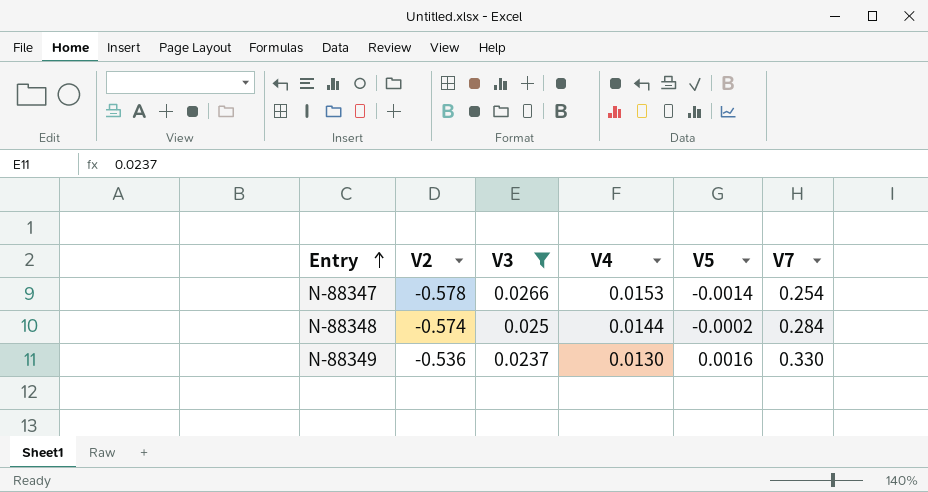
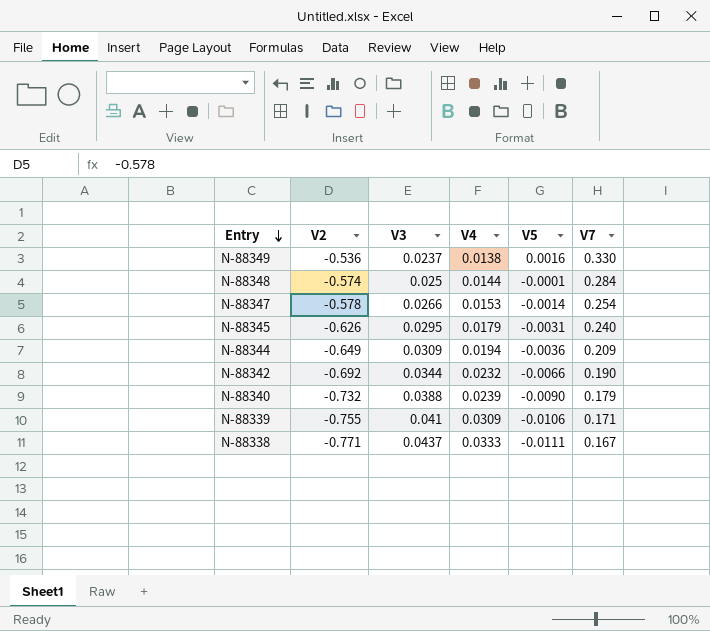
filter: V3 <= 0.0266 -> none
row order: Entry ascending -> Entry descending
N-88349 | V4: 0.0130 -> 0.0138
N-88348 | V5: -0.0002 -> -0.0001

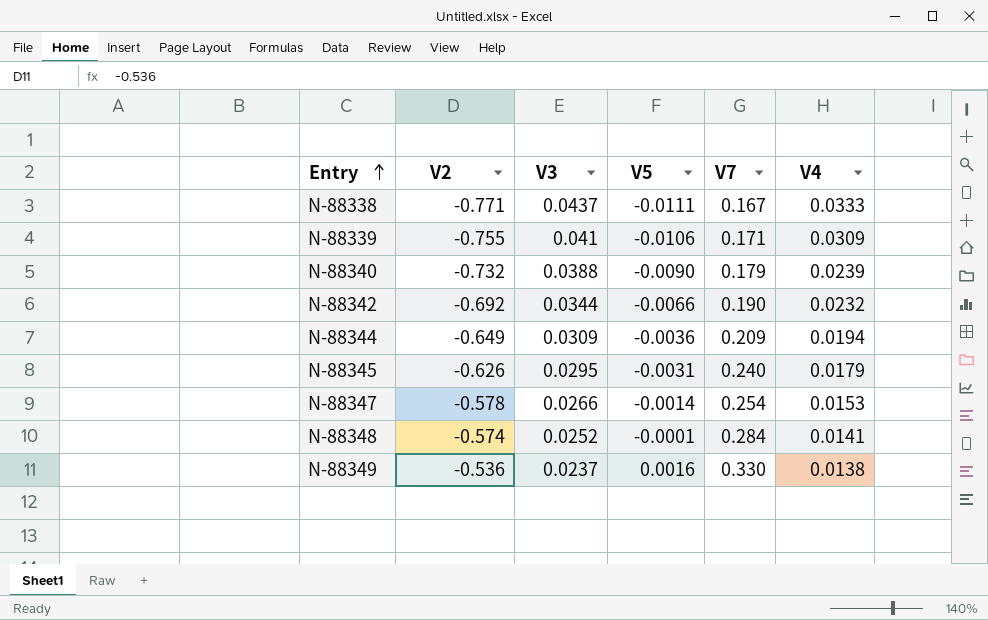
row order: Entry descending -> Entry ascending
column V4 | position: 4 -> 6
N-88348 | V3: 0.025 -> 0.0252
N-88348 | V4: 0.0144 -> 0.0141

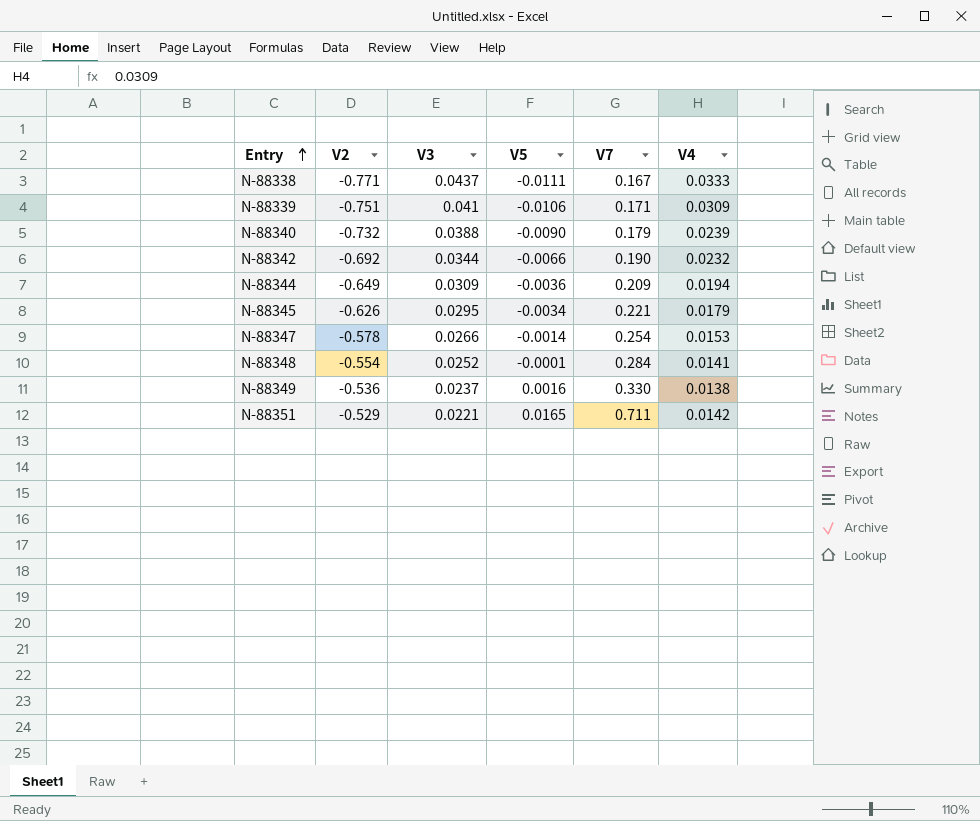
N-88339 | V2: -0.755 -> -0.751
N-88345 | V5: -0.0031 -> -0.0034
N-88345 | V7: 0.240 -> 0.221
N-88348 | V2: -0.574 -> -0.554
row N-88351: none -> -0.529 | 0.0221 | 0.0165 | 0.711 | 0.0142

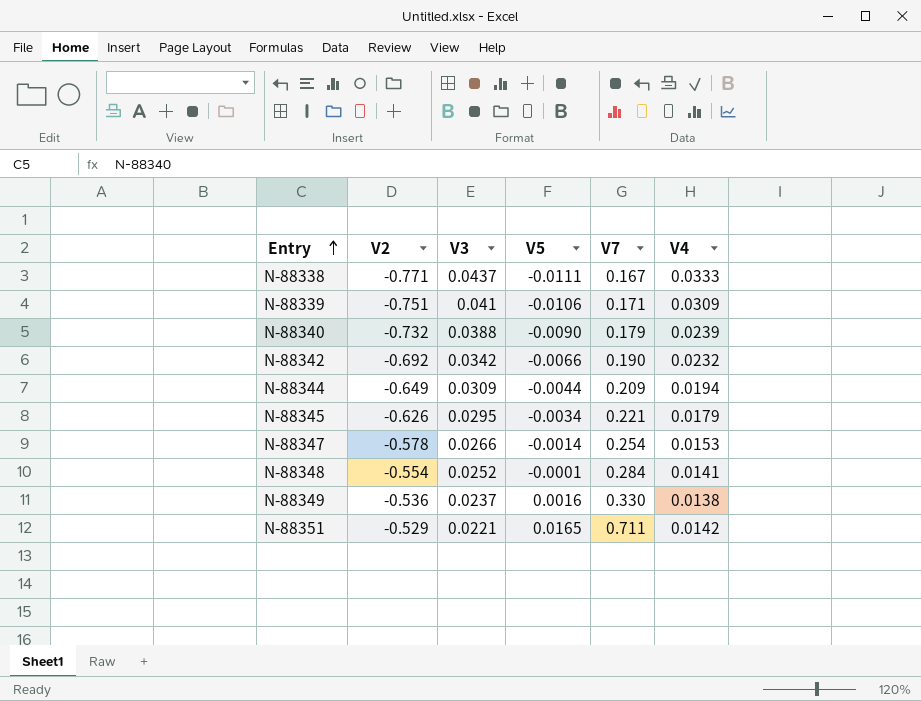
N-88342 | V3: 0.0344 -> 0.0342
N-88344 | V5: -0.0036 -> -0.0044

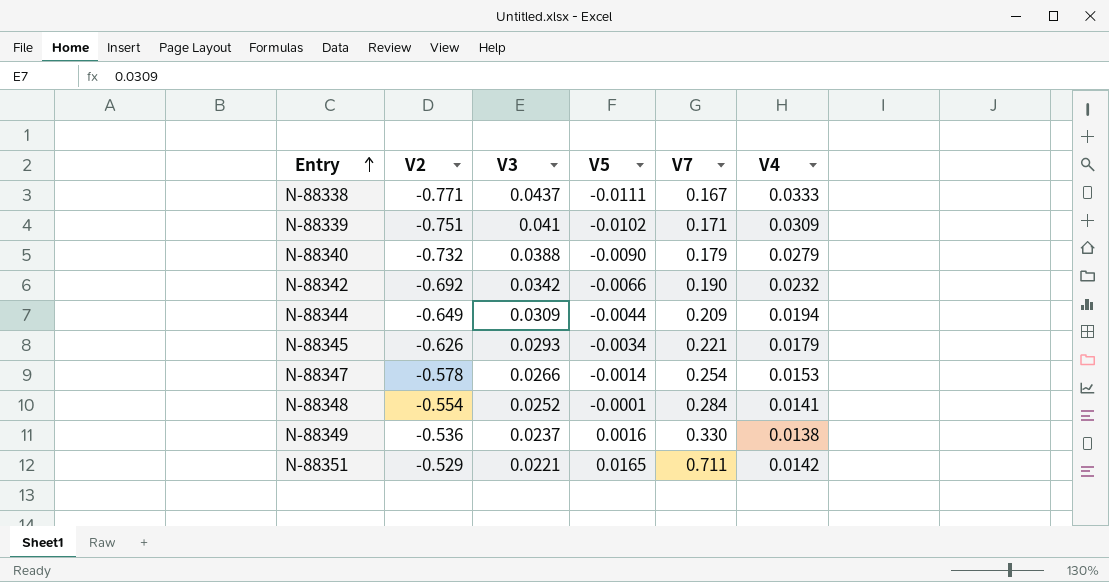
N-88339 | V5: -0.0106 -> -0.0102
N-88340 | V4: 0.0239 -> 0.0279
N-88345 | V3: 0.0295 -> 0.0293

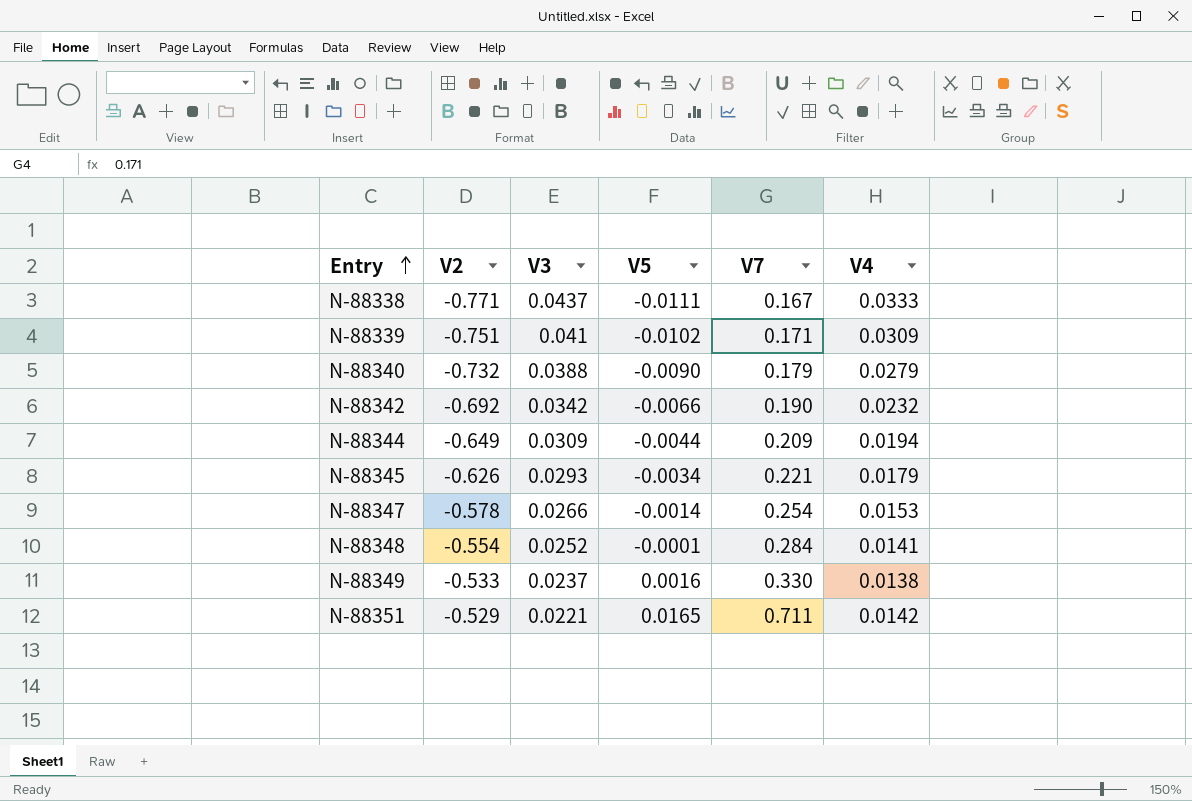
N-88349 | V2: -0.536 -> -0.533

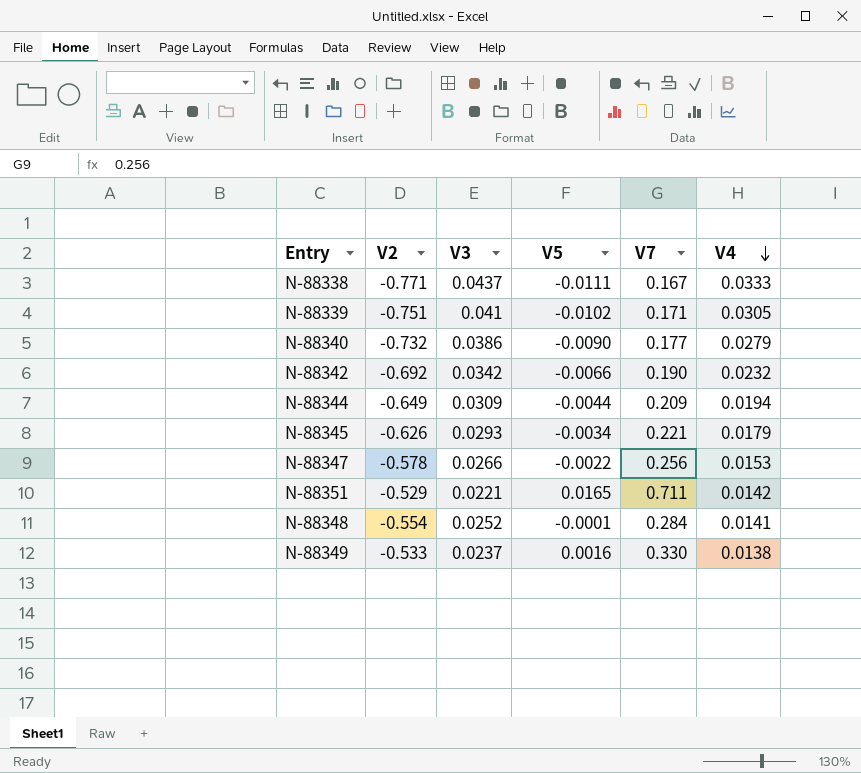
row order: Entry ascending -> V4 descending
N-88339 | V4: 0.0309 -> 0.0305
N-88340 | V3: 0.0388 -> 0.0386
N-88340 | V7: 0.179 -> 0.177
N-88347 | V5: -0.0014 -> -0.0022
N-88347 | V7: 0.254 -> 0.256

